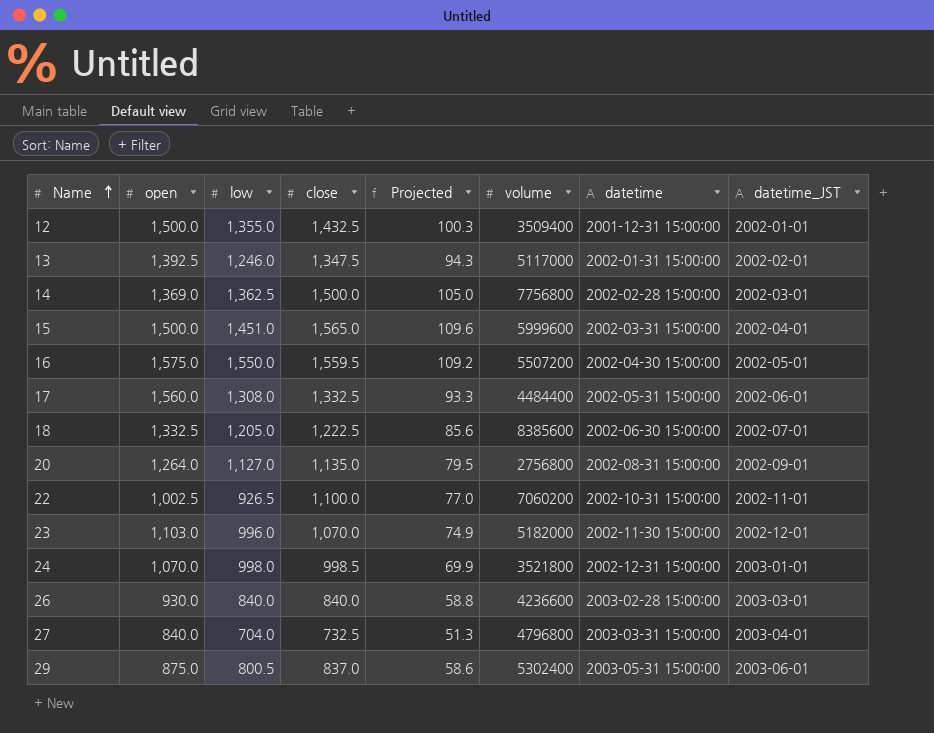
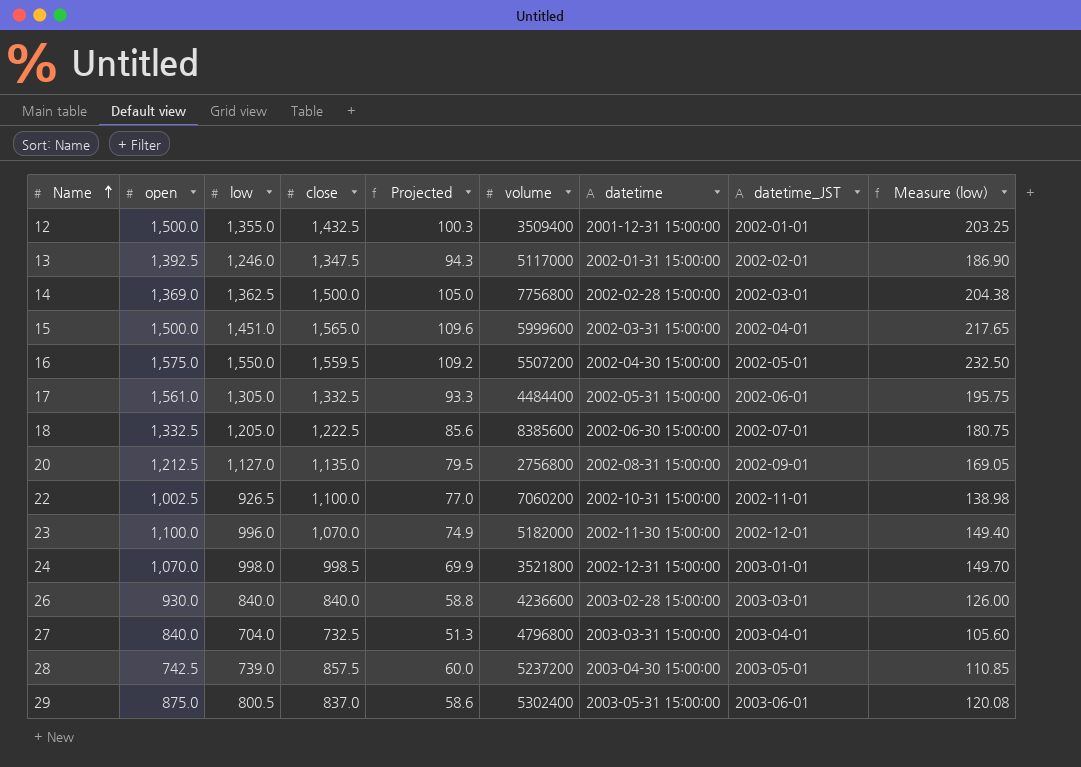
column Measure (low) | formula: none -> [low] * 0.15
17 | open: 1,560.0 -> 1,561.0
17 | low: 1,308.0 -> 1,305.0
20 | open: 1,264.0 -> 1,212.5
23 | open: 1,103.0 -> 1,100.0
row 28: none -> 742.5 | 739.0 | 857.5 | 60.0 | 5237200 | 2003-04-30 15:00:00 | 2003-05-01 | 110.85

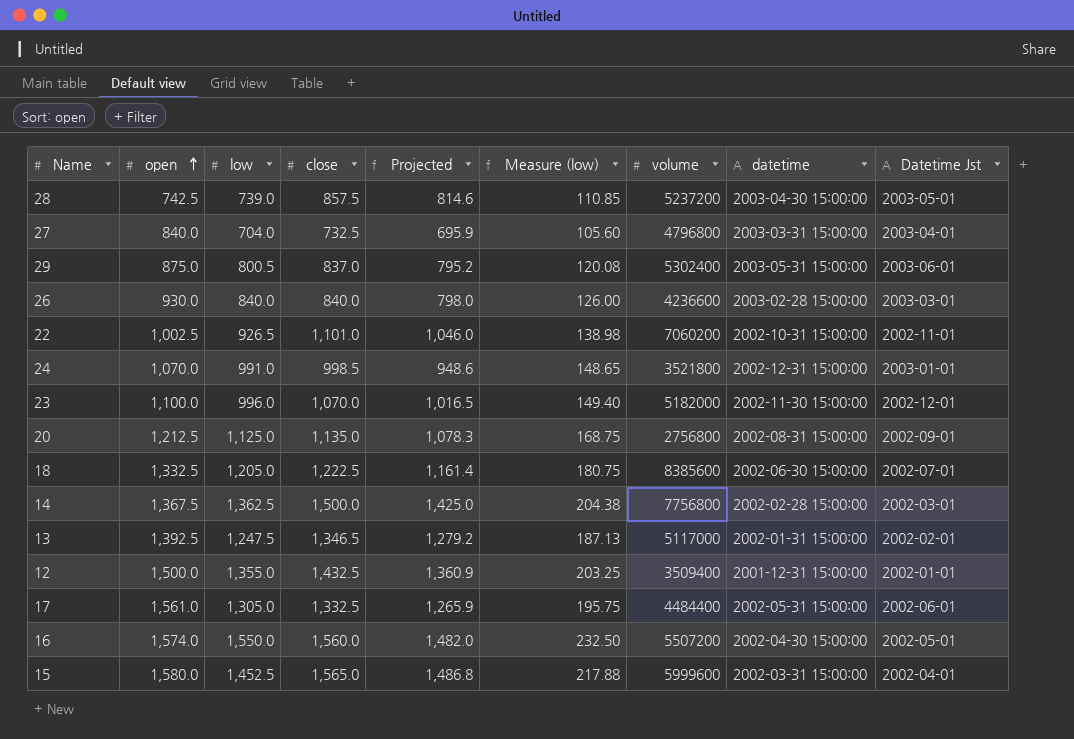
row order: Name ascending -> open ascending
column Projected | formula: [close] * 0.07 -> [close] * 0.95
column Measure (low) | position: 9 -> 6
column name: datetime_JST -> Datetime Jst
22 | close: 1,100.0 -> 1,101.0
24 | low: 998.0 -> 991.0
24 | Measure (low): 149.70 -> 148.65
20 | low: 1,127.0 -> 1,125.0
20 | Measure (low): 169.05 -> 168.75
14 | open: 1,369.0 -> 1,367.5
13 | low: 1,246.0 -> 1,247.5
13 | close: 1,347.5 -> 1,346.5
13 | Measure (low): 186.90 -> 187.13
16 | open: 1,575.0 -> 1,574.0
16 | close: 1,559.5 -> 1,560.0
15 | open: 1,500.0 -> 1,580.0
15 | low: 1,451.0 -> 1,452.5
15 | Measure (low): 217.65 -> 217.88

